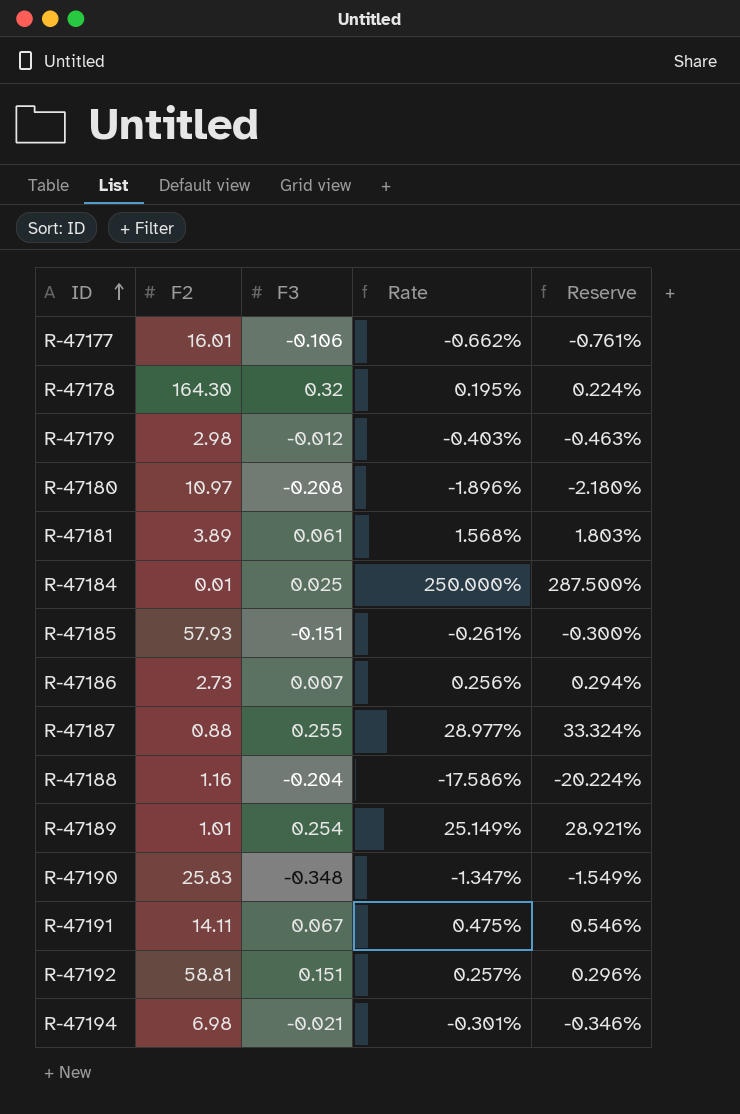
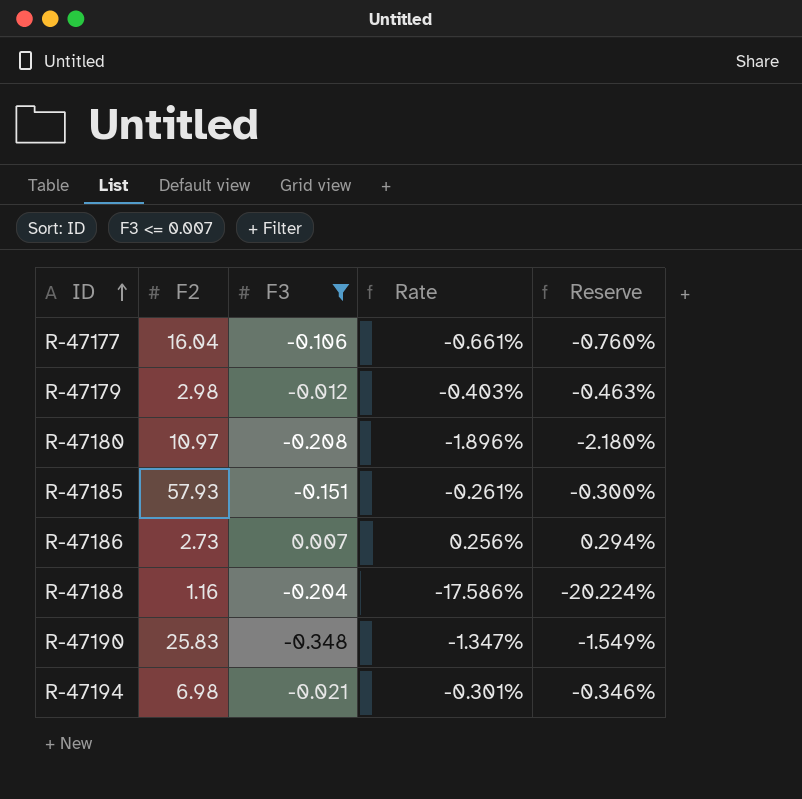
filter: none -> F3 <= 0.007
R-47177 | F2: 16.01 -> 16.04
R-47177 | Rate: -0.662% -> -0.661%
R-47177 | Reserve: -0.761% -> -0.760%

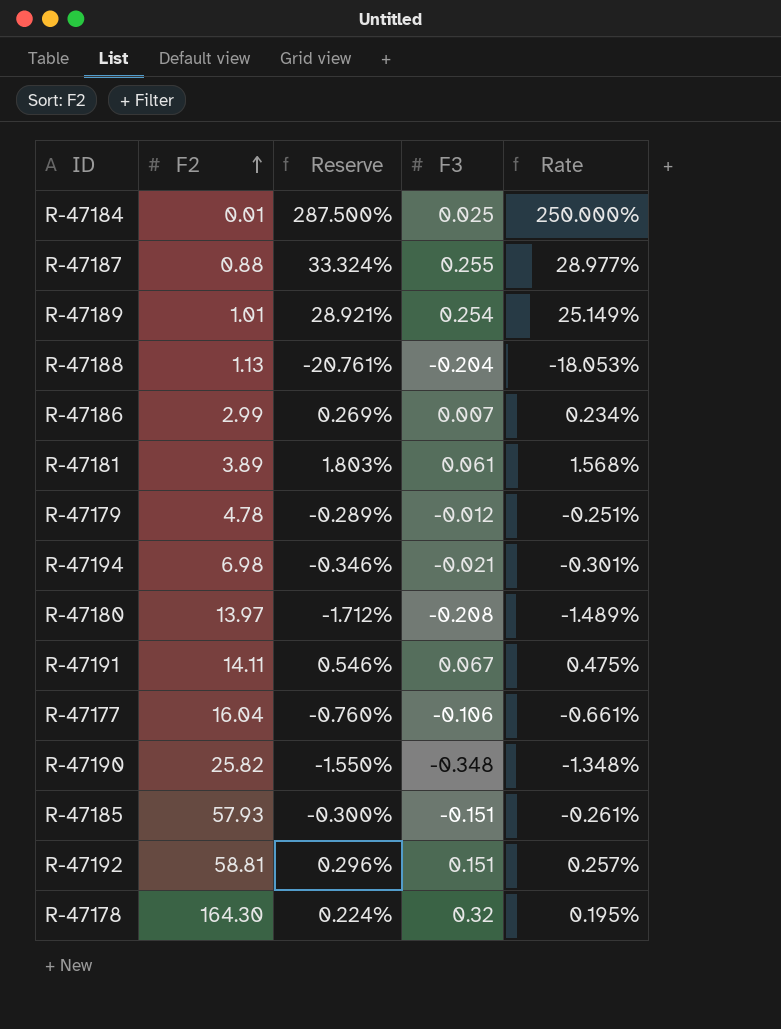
filter: F3 <= 0.007 -> none
row order: ID ascending -> F2 ascending
column Reserve | position: 5 -> 3
R-47188 | F2: 1.16 -> 1.13
R-47188 | Reserve: -20.224% -> -20.761%
R-47188 | Rate: -17.586% -> -18.053%
R-47186 | F2: 2.73 -> 2.99
R-47186 | Reserve: 0.294% -> 0.269%
R-47186 | Rate: 0.256% -> 0.234%
R-47179 | F2: 2.98 -> 4.78
R-47179 | Reserve: -0.463% -> -0.289%
R-47179 | Rate: -0.403% -> -0.251%
R-47180 | F2: 10.97 -> 13.97
R-47180 | Reserve: -2.180% -> -1.712%
R-47180 | Rate: -1.896% -> -1.489%
R-47190 | F2: 25.83 -> 25.82
R-47190 | Reserve: -1.549% -> -1.550%
R-47190 | Rate: -1.347% -> -1.348%

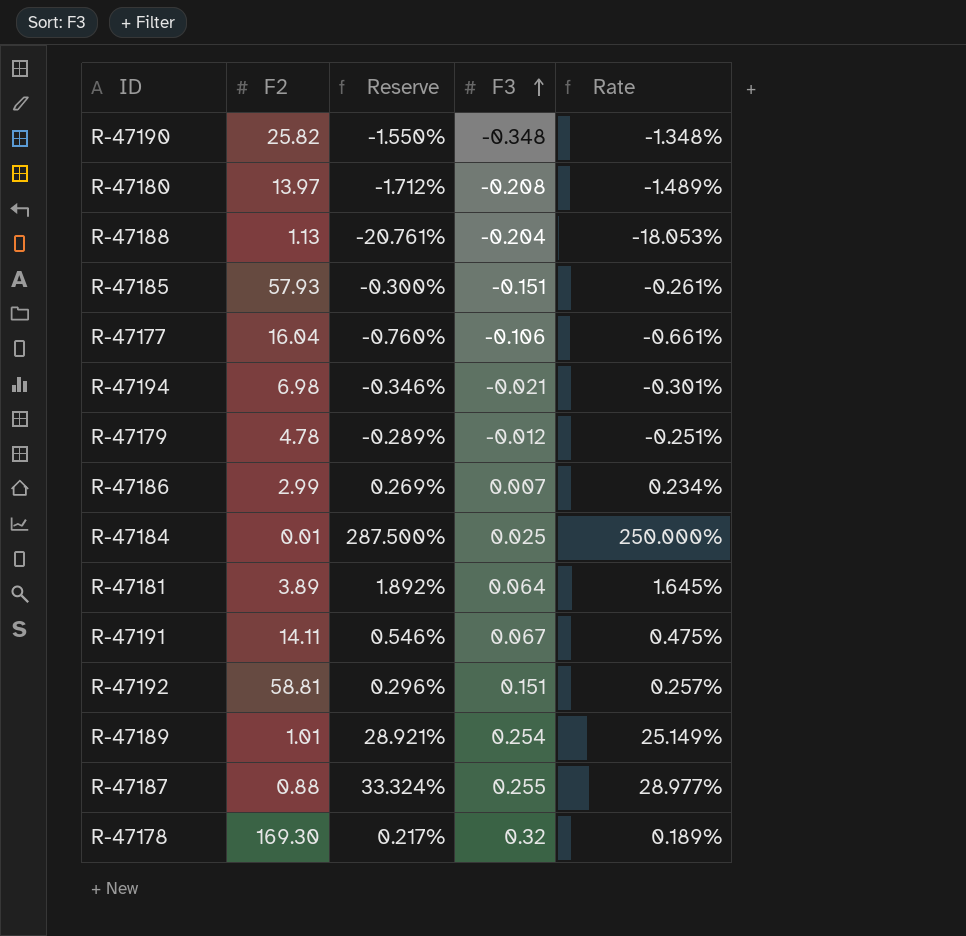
row order: F2 ascending -> F3 ascending
R-47181 | Reserve: 1.803% -> 1.892%
R-47181 | F3: 0.061 -> 0.064
R-47181 | Rate: 1.568% -> 1.645%
R-47178 | F2: 164.30 -> 169.30
R-47178 | Reserve: 0.224% -> 0.217%
R-47178 | Rate: 0.195% -> 0.189%

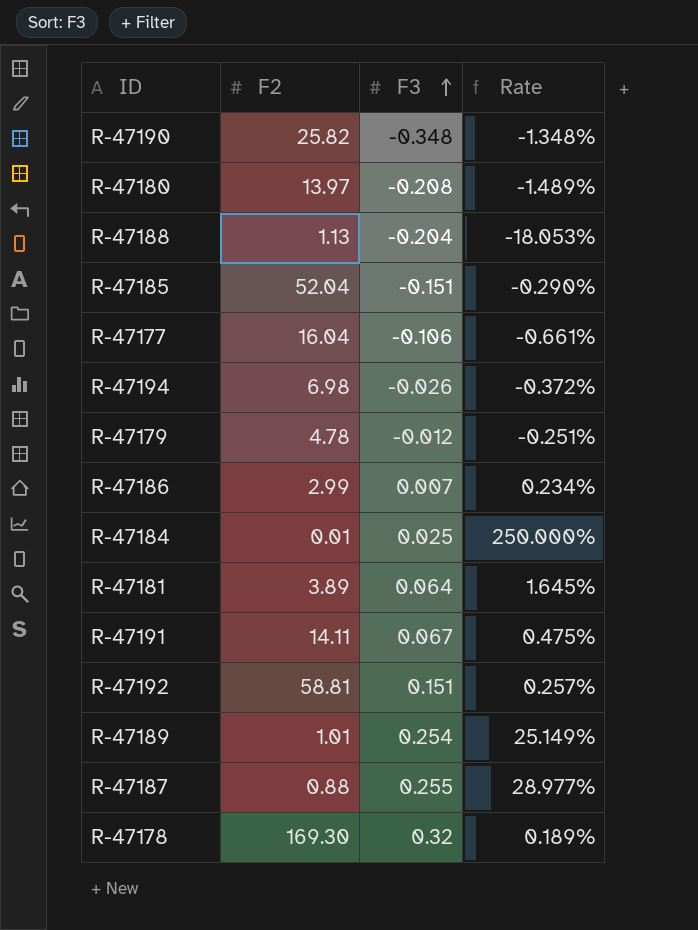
column Reserve | formula: [Rate] * 1.15 -> none
R-47185 | F2: 57.93 -> 52.04
R-47185 | Rate: -0.261% -> -0.290%
R-47194 | F3: -0.021 -> -0.026
R-47194 | Rate: -0.301% -> -0.372%

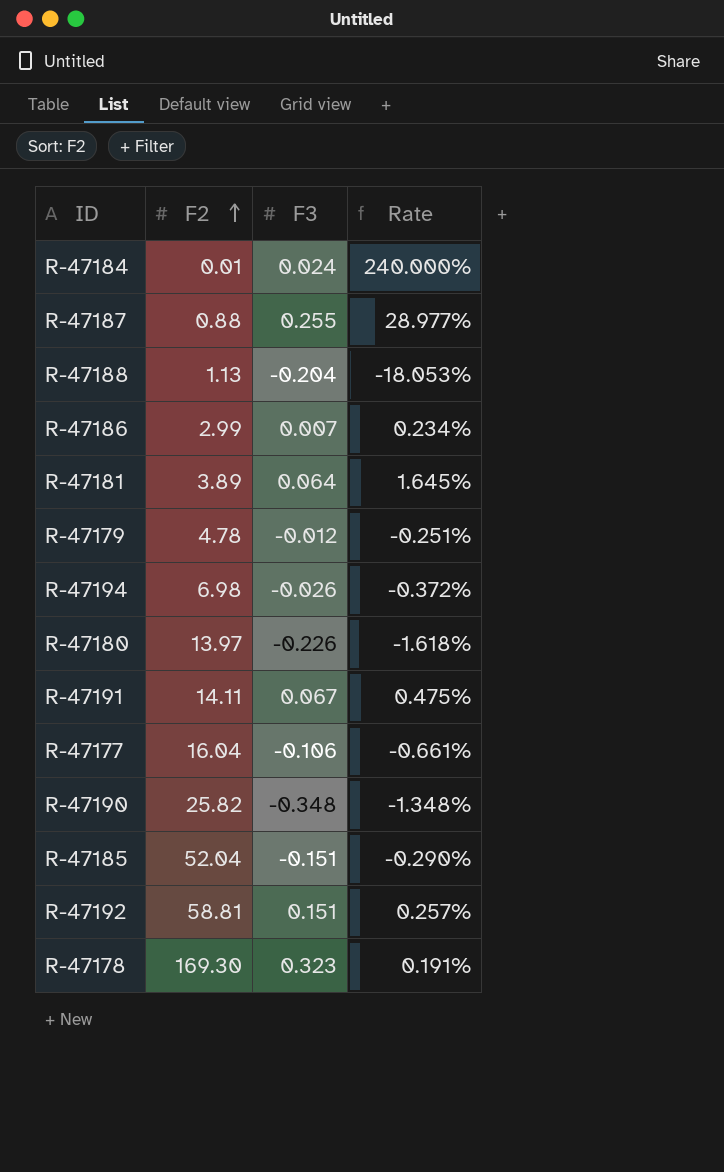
row order: F3 ascending -> F2 ascending
row R-47189: 1.01 | 0.254 | 25.149% -> none
R-47184 | F3: 0.025 -> 0.024
R-47184 | Rate: 250.000% -> 240.000%
R-47180 | F3: -0.208 -> -0.226
R-47180 | Rate: -1.489% -> -1.618%
R-47178 | F3: 0.32 -> 0.323
R-47178 | Rate: 0.189% -> 0.191%

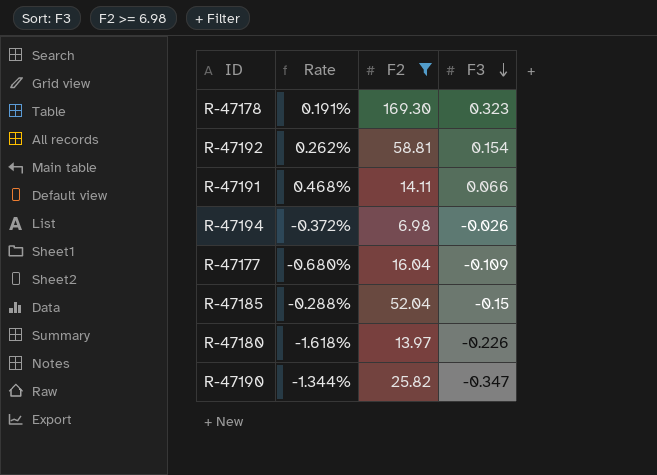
filter: none -> F2 >= 6.98
row order: F2 ascending -> F3 descending
column Rate | position: 4 -> 2
R-47192 | Rate: 0.257% -> 0.262%
R-47192 | F3: 0.151 -> 0.154
R-47191 | Rate: 0.475% -> 0.468%
R-47191 | F3: 0.067 -> 0.066
R-47177 | Rate: -0.661% -> -0.680%
R-47177 | F3: -0.106 -> -0.109
R-47185 | Rate: -0.290% -> -0.288%
R-47185 | F3: -0.151 -> -0.15
R-47190 | Rate: -1.348% -> -1.344%
R-47190 | F3: -0.348 -> -0.347

